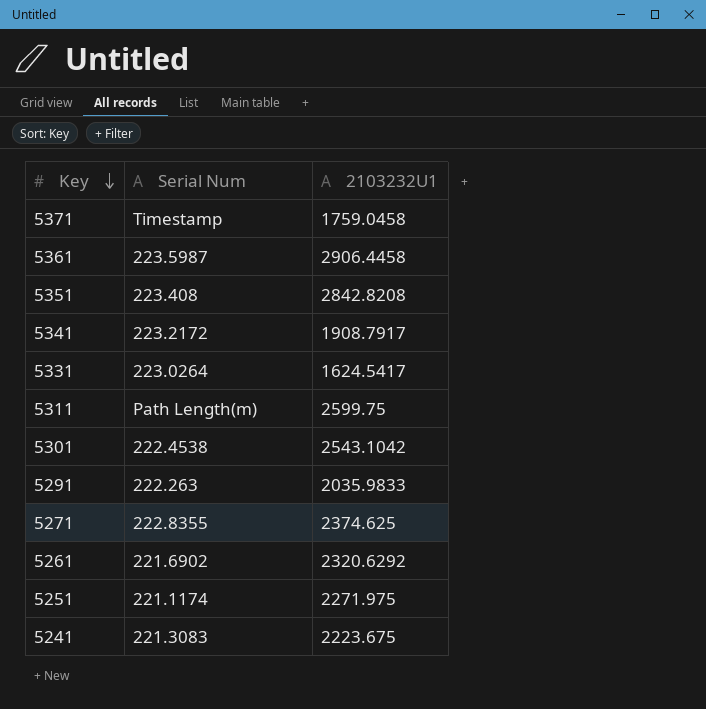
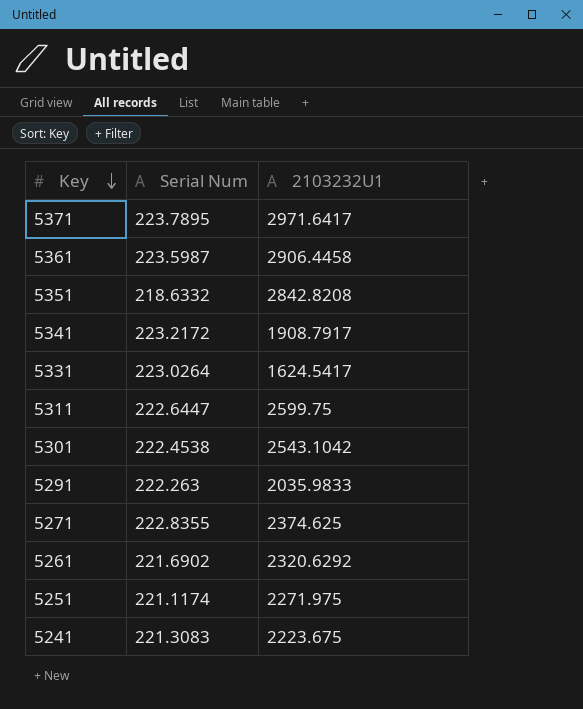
5371 | Serial Num: Timestamp -> 223.7895
5371 | 2103232U1: 1759.0458 -> 2971.6417
5351 | Serial Num: 223.408 -> 218.6332
5311 | Serial Num: Path Length(m) -> 222.6447

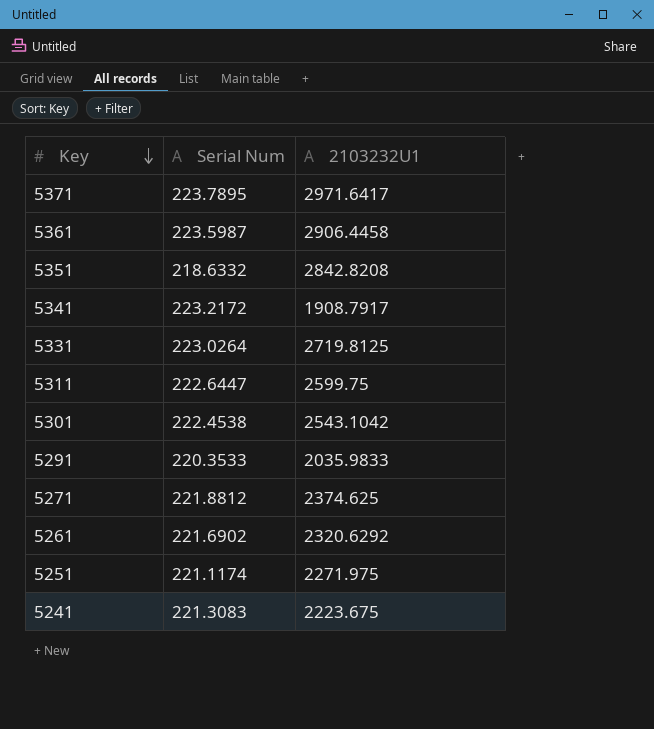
5331 | 2103232U1: 1624.5417 -> 2719.8125
5291 | Serial Num: 222.263 -> 220.3533
5271 | Serial Num: 222.8355 -> 221.8812

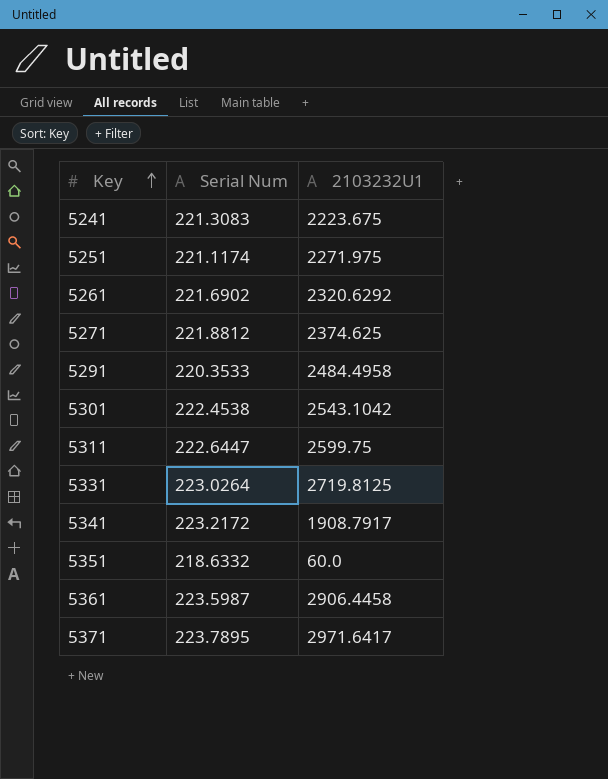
row order: Key descending -> Key ascending
5291 | 2103232U1: 2035.9833 -> 2484.4958
5351 | 2103232U1: 2842.8208 -> 60.0

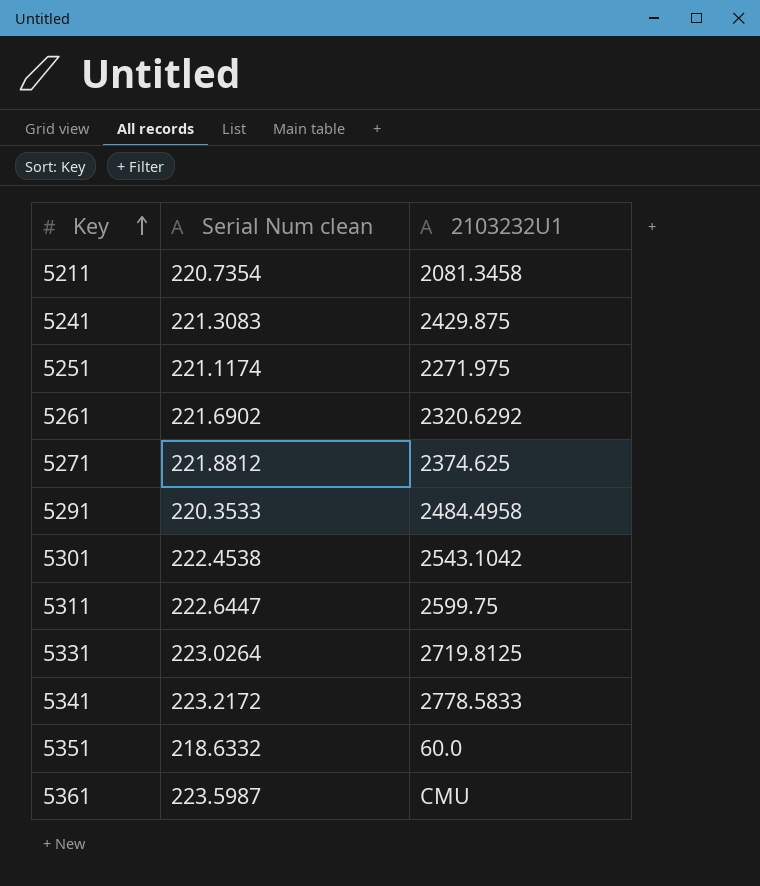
column name: Serial Num -> Serial Num clean
row 5371: 223.7895 | 2971.6417 -> none
row 5211: none -> 220.7354 | 2081.3458
5241 | 2103232U1: 2223.675 -> 2429.875
5341 | 2103232U1: 1908.7917 -> 2778.5833
5361 | 2103232U1: 2906.4458 -> CMU

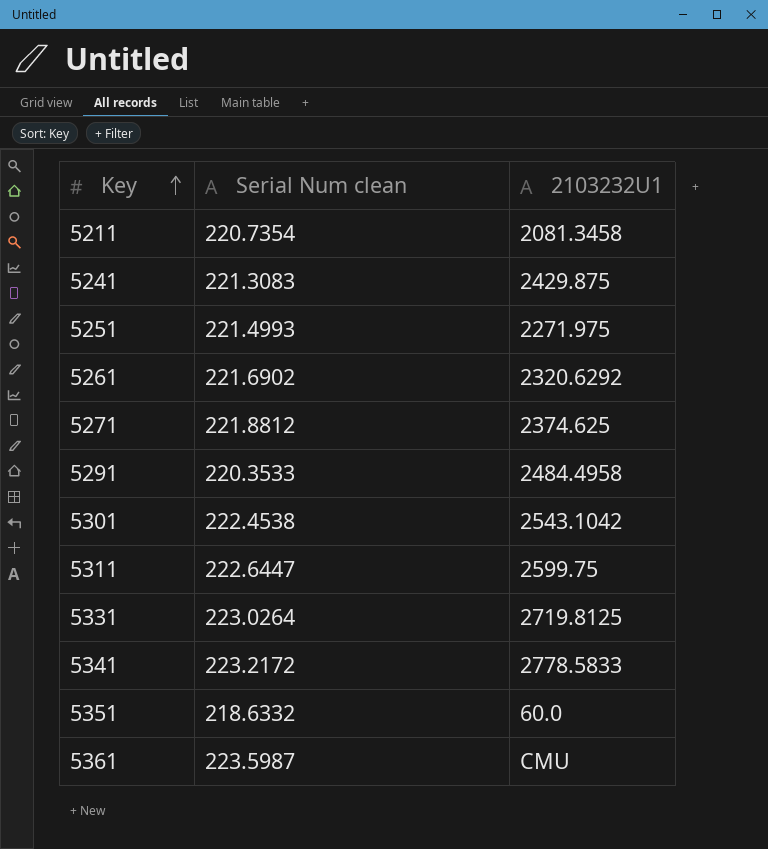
5251 | Serial Num clean: 221.1174 -> 221.4993

